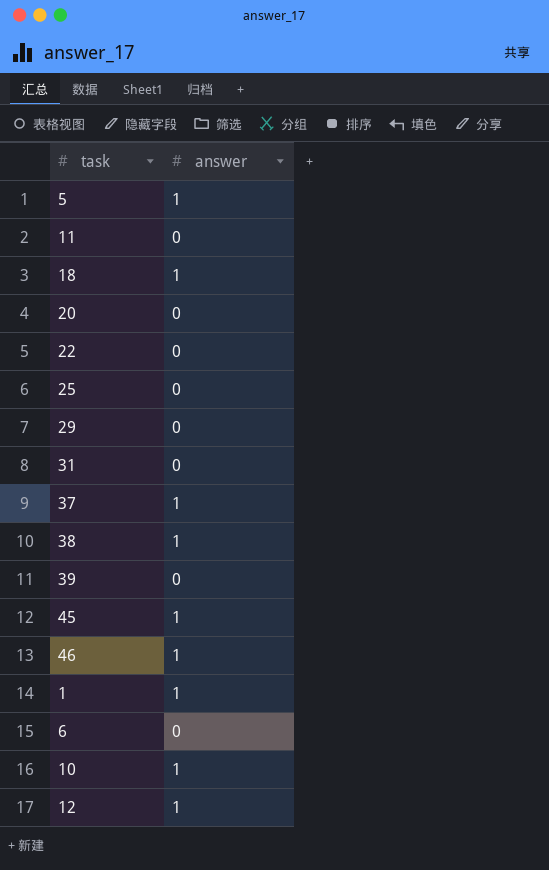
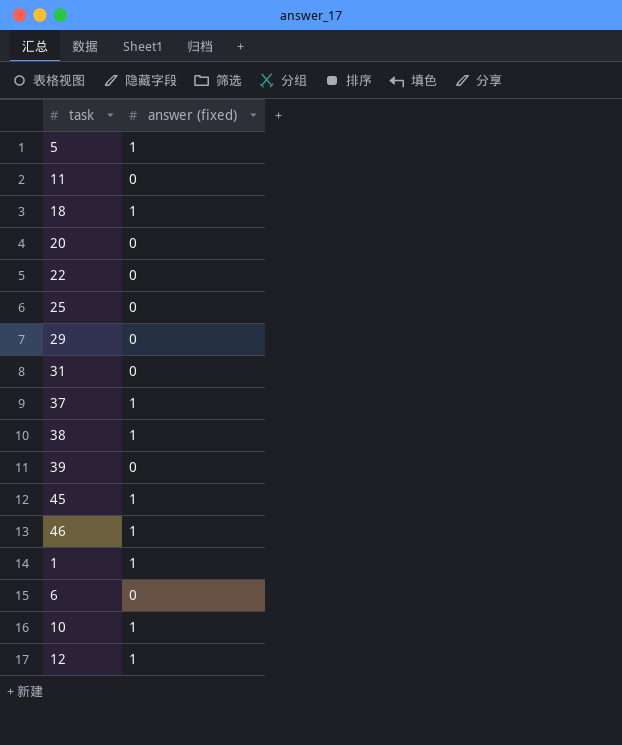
column name: answer -> answer (fixed)

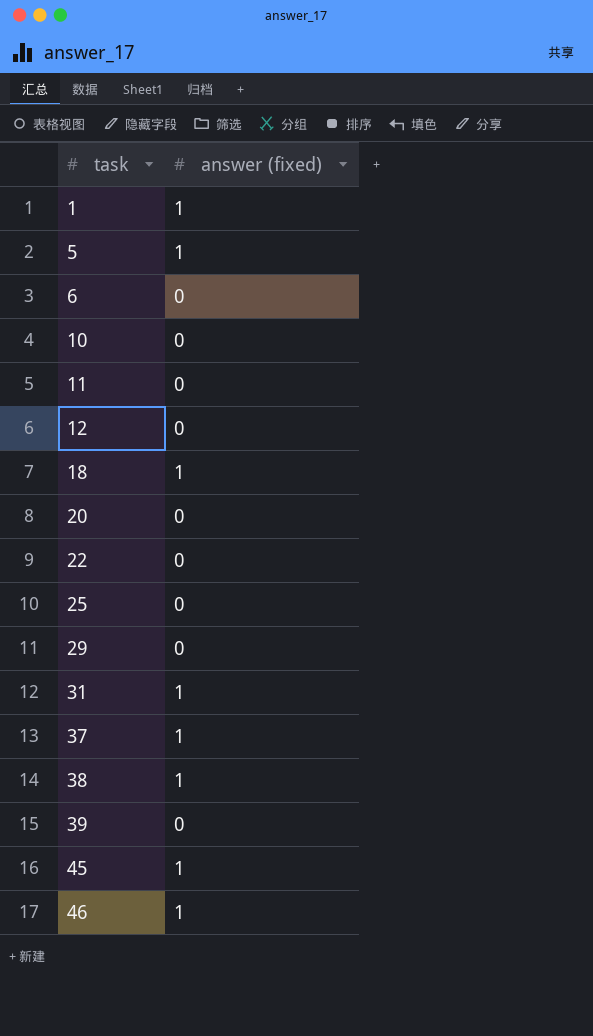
row order: none -> task ascending
10 | answer (fixed): 1 -> 0
12 | answer (fixed): 1 -> 0
31 | answer (fixed): 0 -> 1

